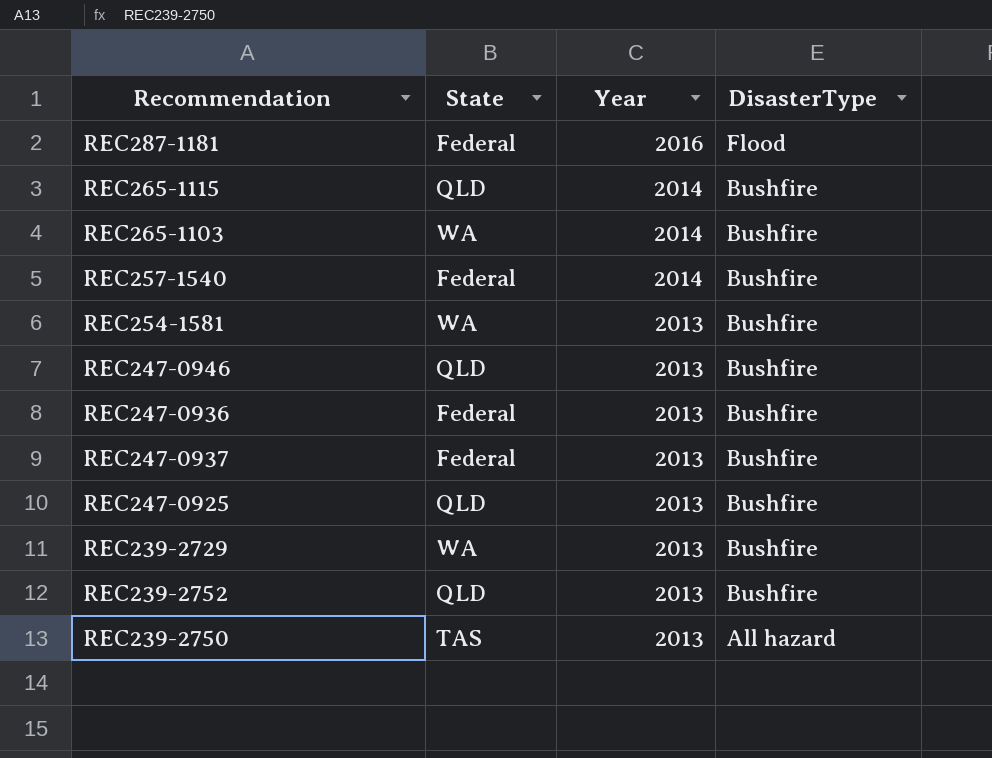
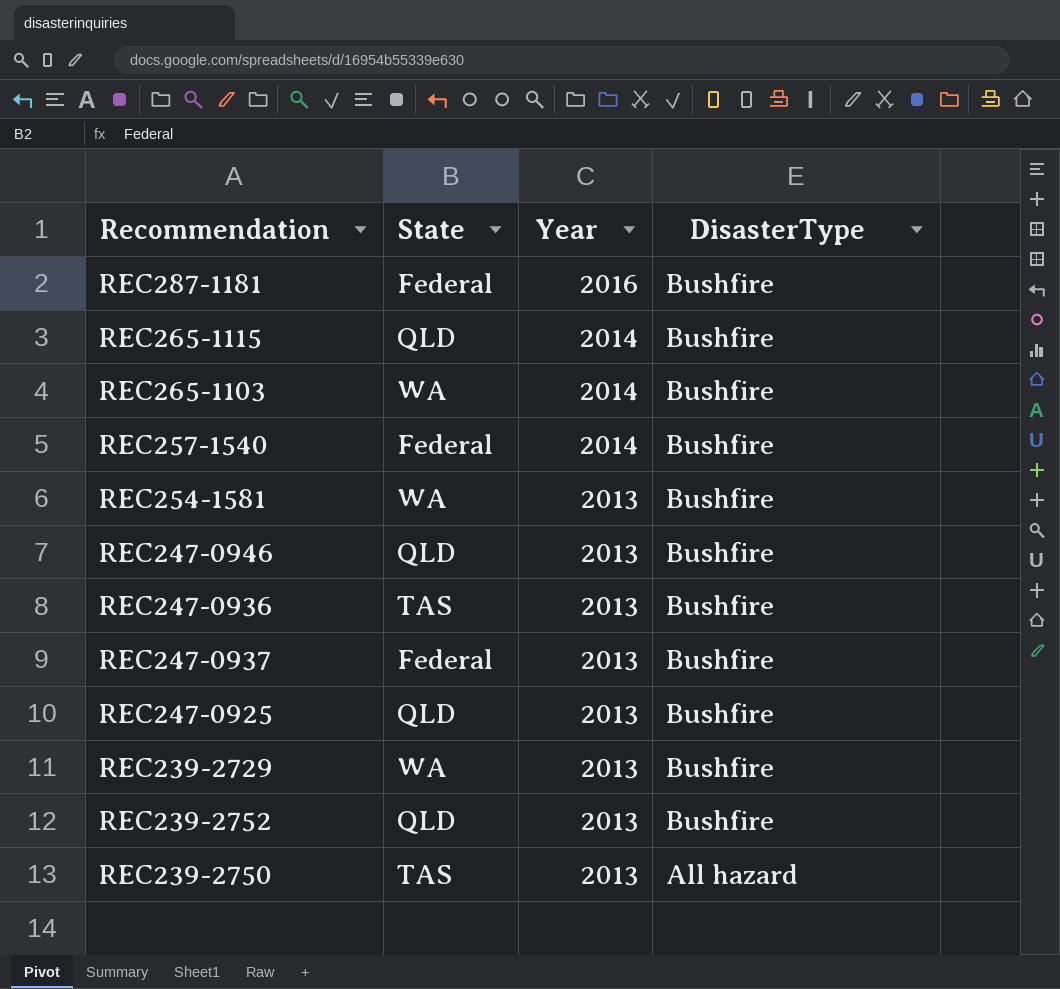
REC287-1181 | DisasterType: Flood -> Bushfire
REC247-0936 | State: Federal -> TAS

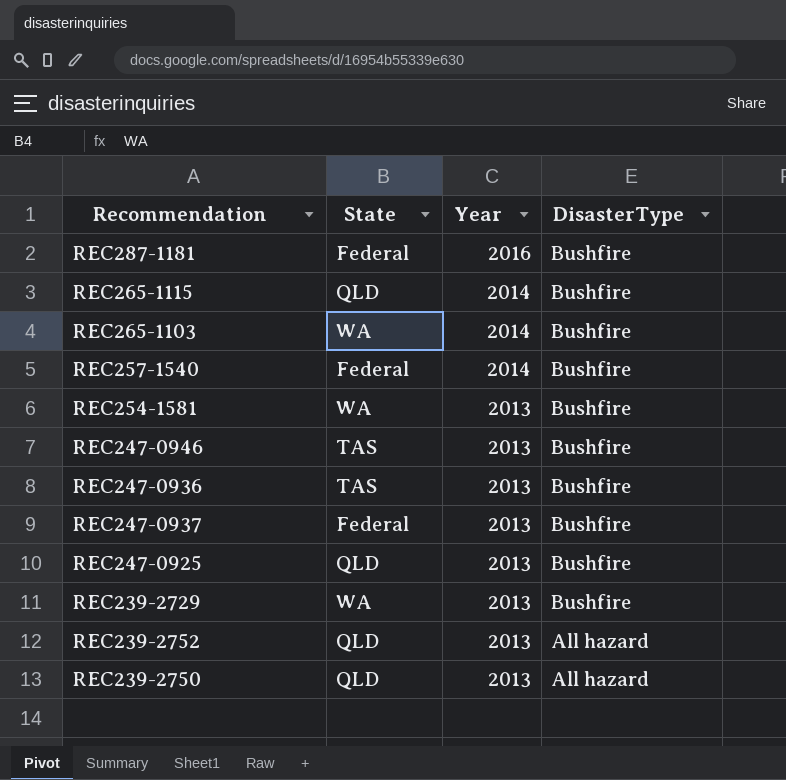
REC247-0946 | State: QLD -> TAS
REC239-2752 | DisasterType: Bushfire -> All hazard
REC239-2750 | State: TAS -> QLD

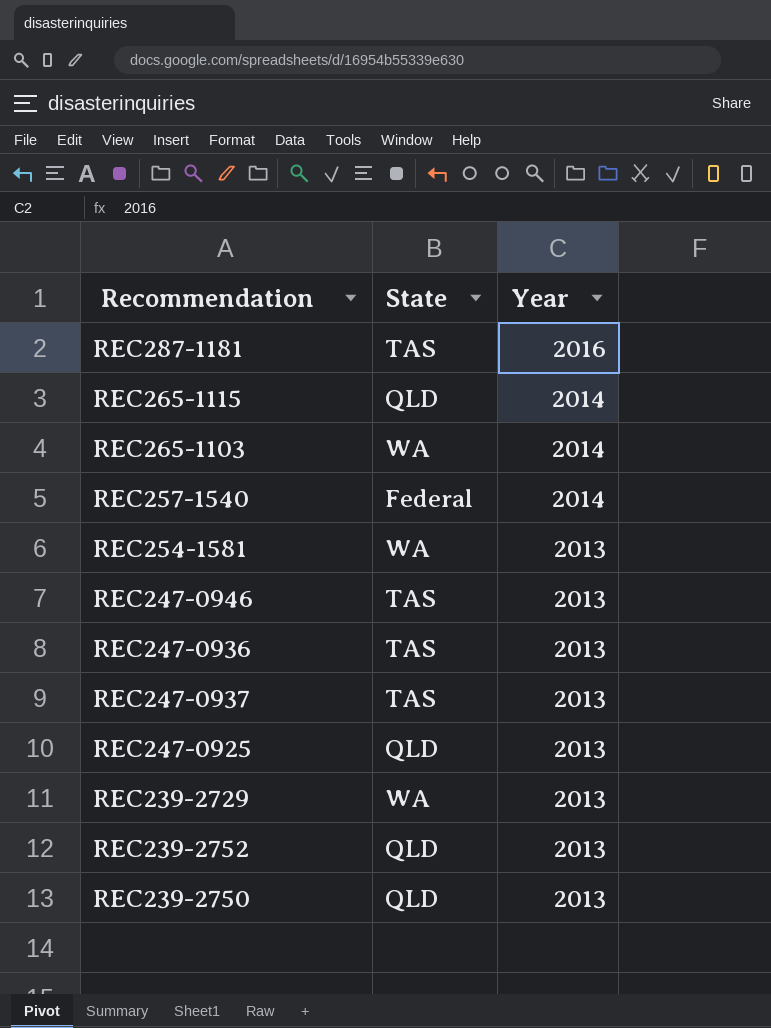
column DisasterType | position: 4 -> none
REC287-1181 | State: Federal -> TAS
REC247-0937 | State: Federal -> TAS

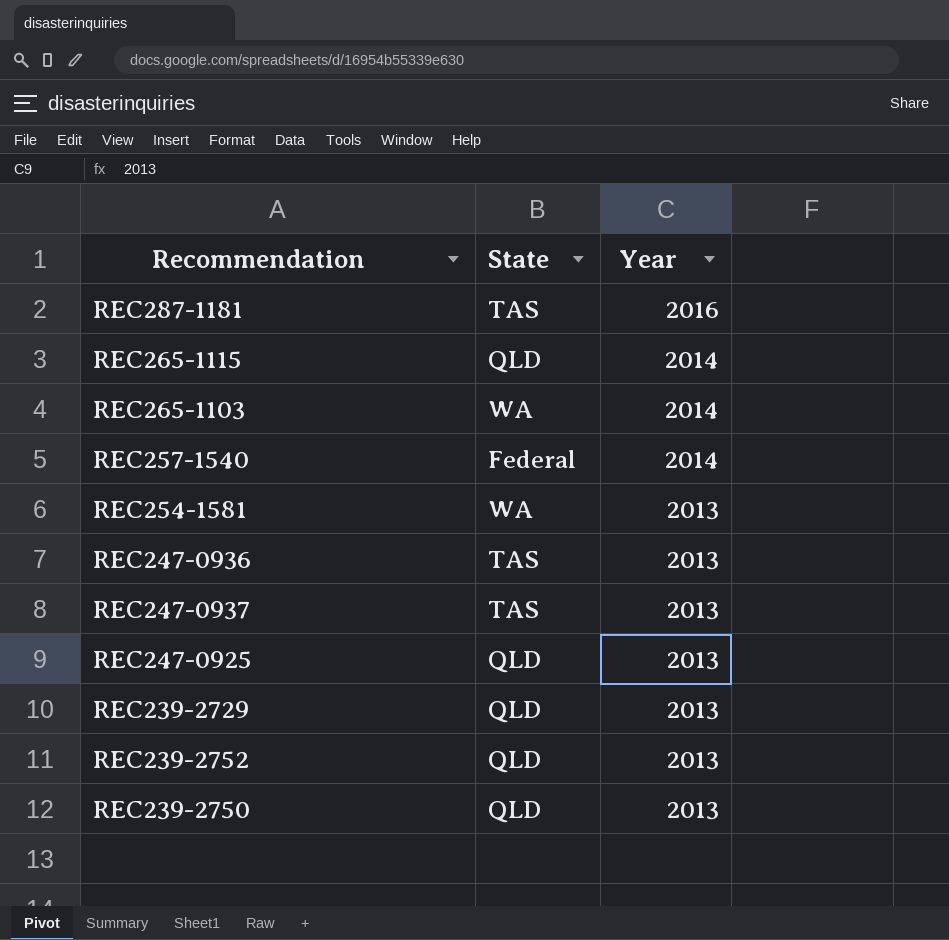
row REC247-0946: TAS | 2013 -> none
REC239-2729 | State: WA -> QLD

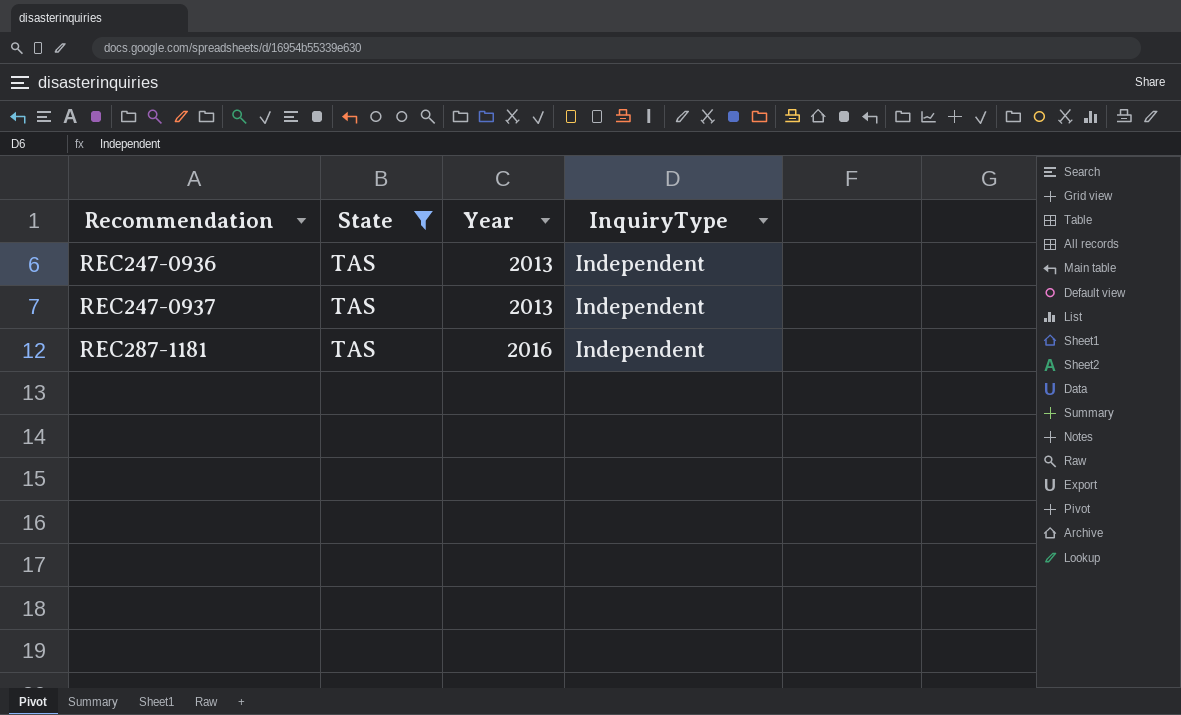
filter: none -> State = TAS
row order: Year descending -> Recommendation ascending
column InquiryType | position: none -> 4

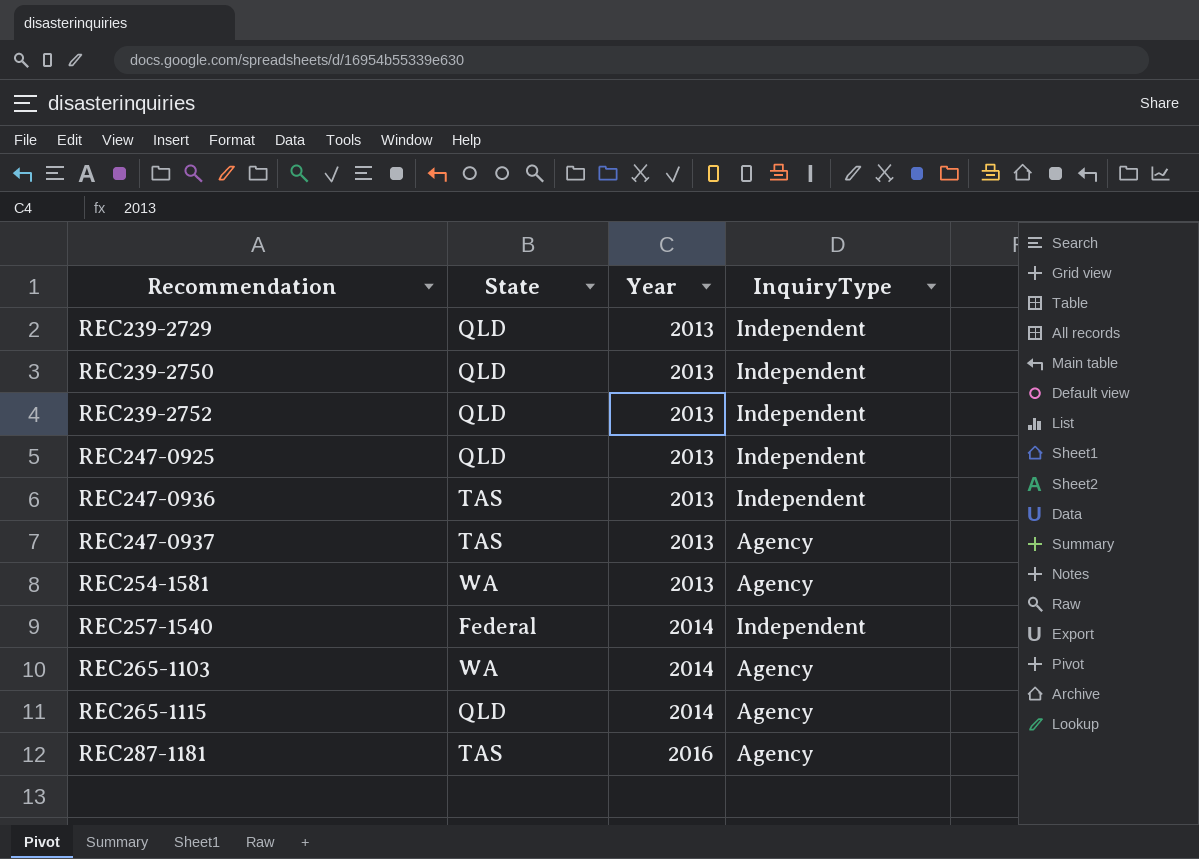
filter: State = TAS -> none
REC247-0937 | InquiryType: Independent -> Agency
REC287-1181 | InquiryType: Independent -> Agency

